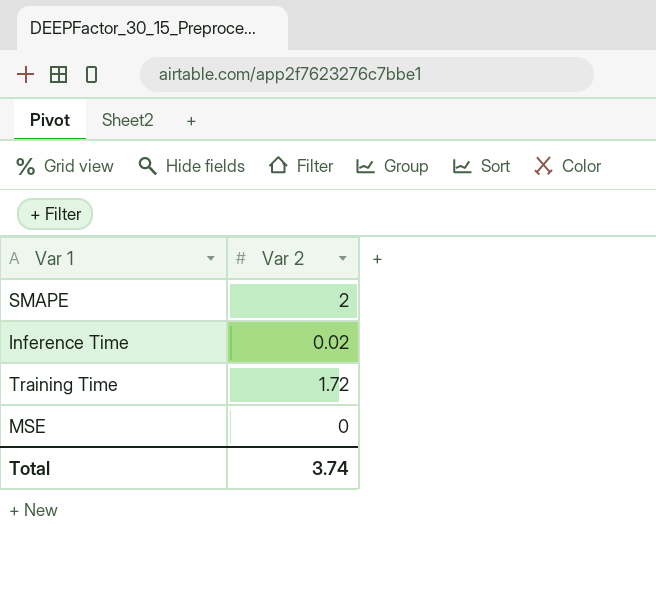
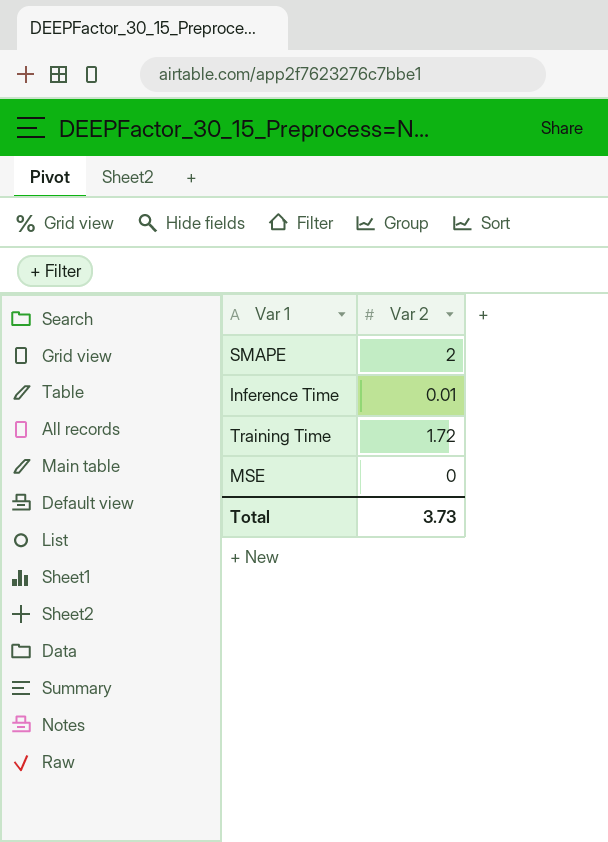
Inference Time | Var 2: 0.02 -> 0.01
Total | Var 2: 3.74 -> 3.73

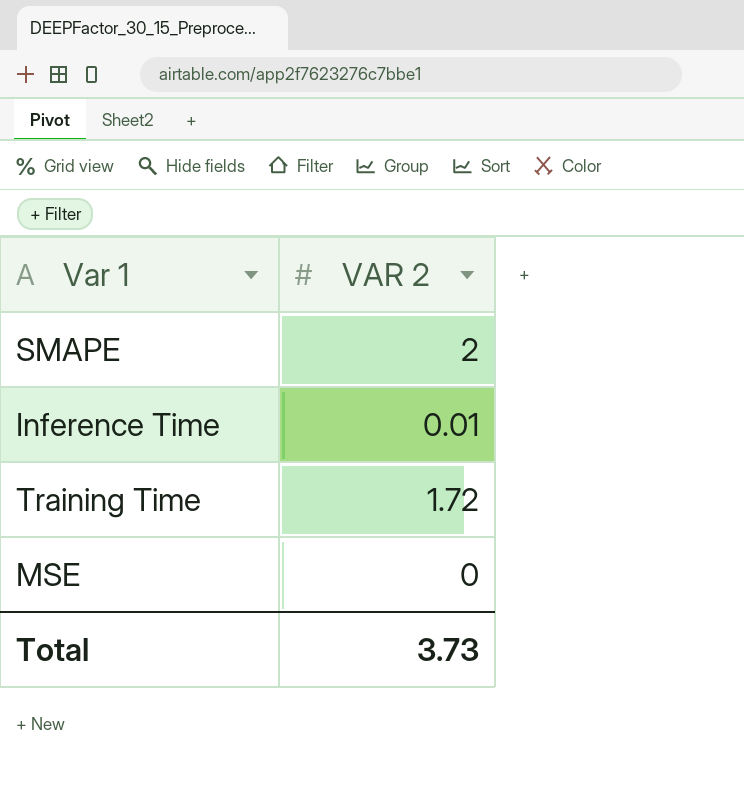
column name: Var 2 -> VAR 2

